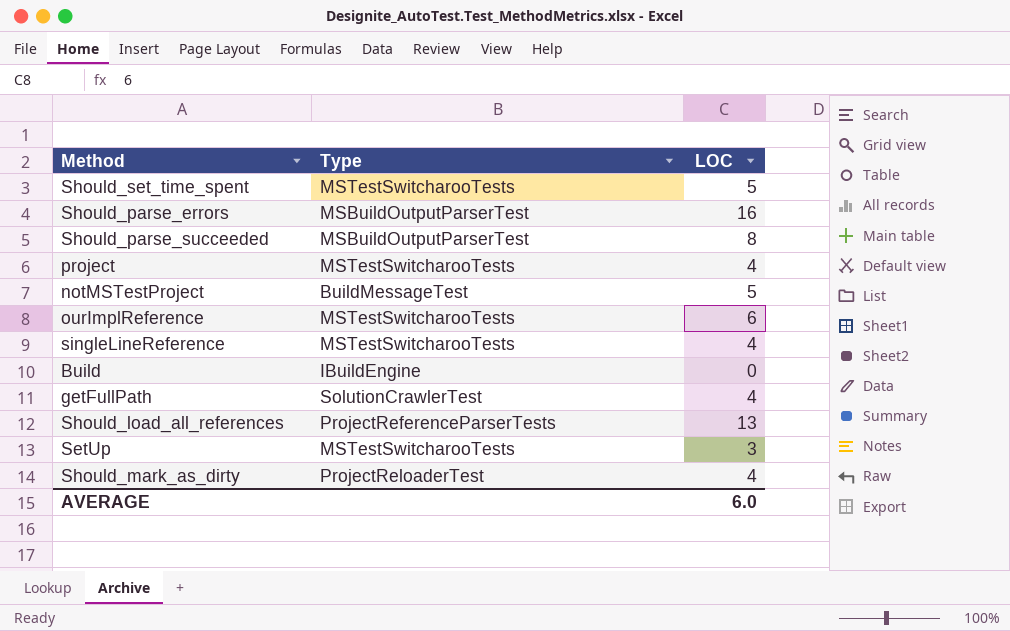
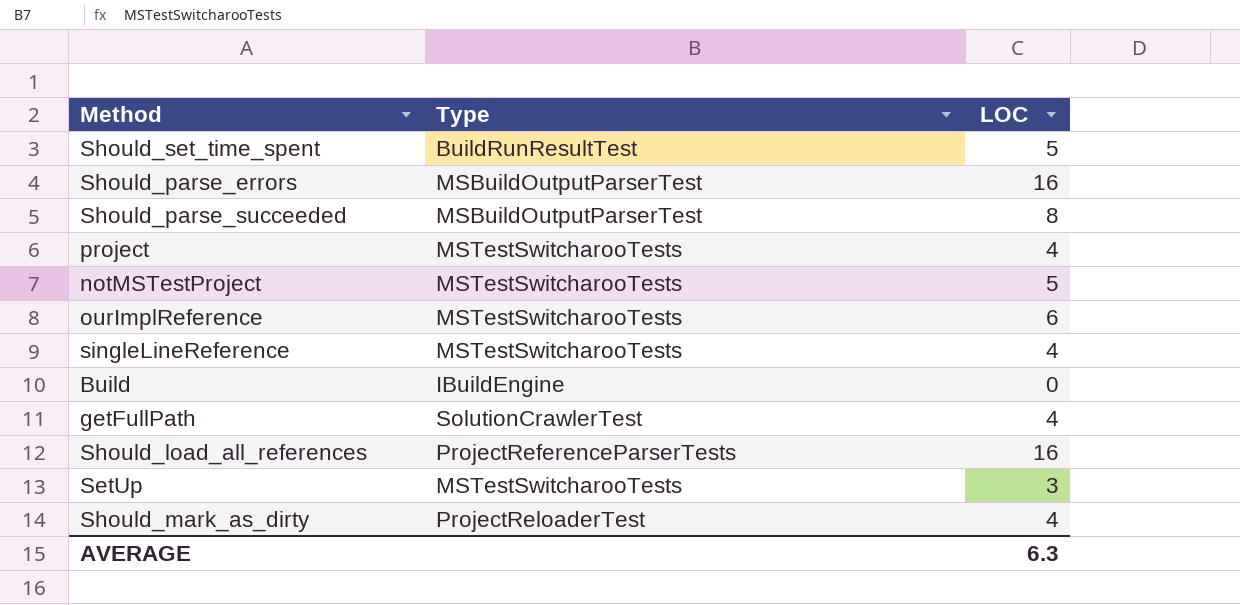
Should_set_time_spent | Type: MSTestSwitcharooTests -> BuildRunResultTest
notMSTestProject | Type: BuildMessageTest -> MSTestSwitcharooTests
Should_load_all_references | LOC: 13 -> 16
AVERAGE | LOC: 6.0 -> 6.3

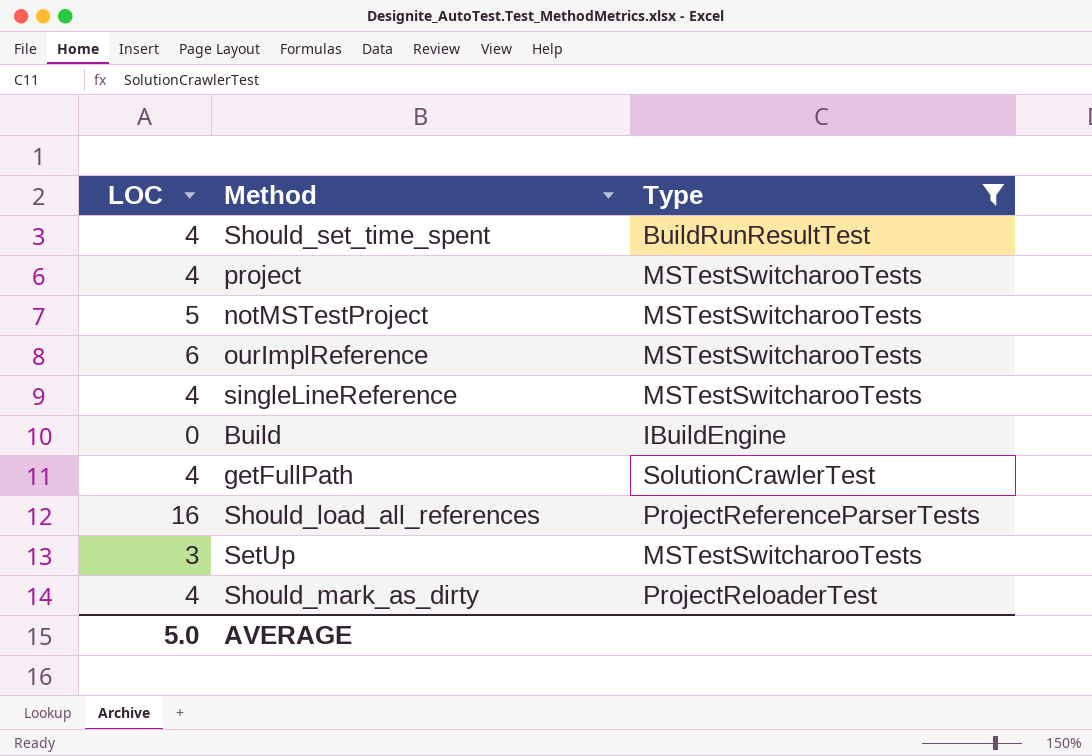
filter: none -> Type != MSBuildOutputParserTest
column LOC | position: 3 -> 1
Should_set_time_spent | LOC: 5 -> 4
AVERAGE | LOC: 6.3 -> 5.0

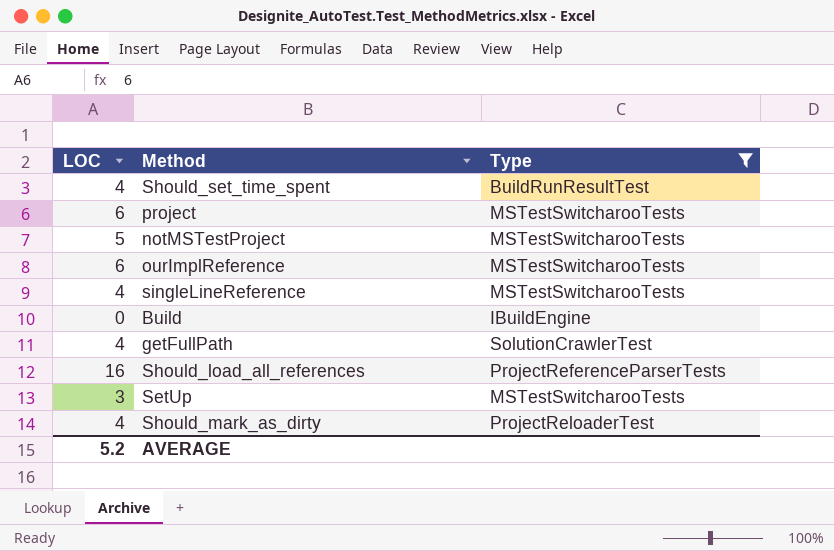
project | LOC: 4 -> 6
AVERAGE | LOC: 5.0 -> 5.2

